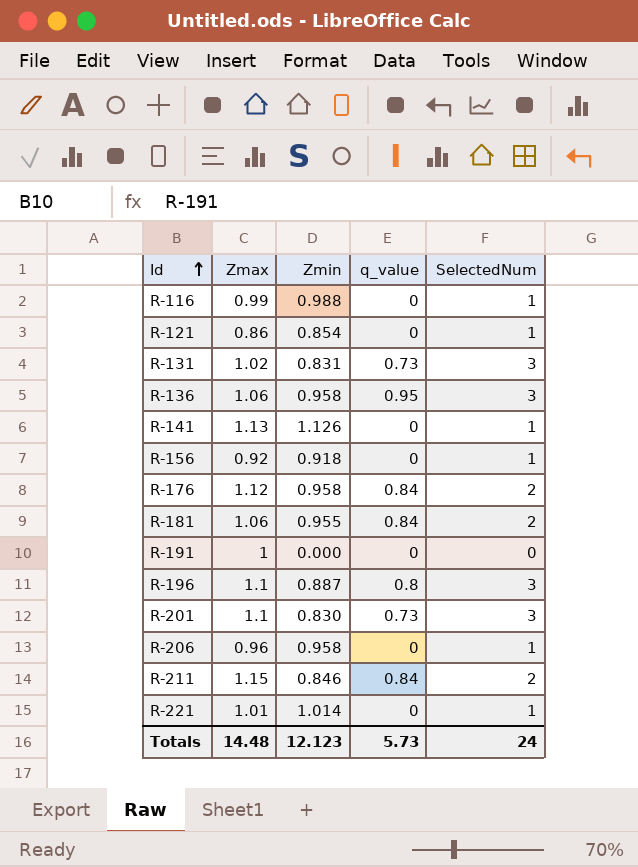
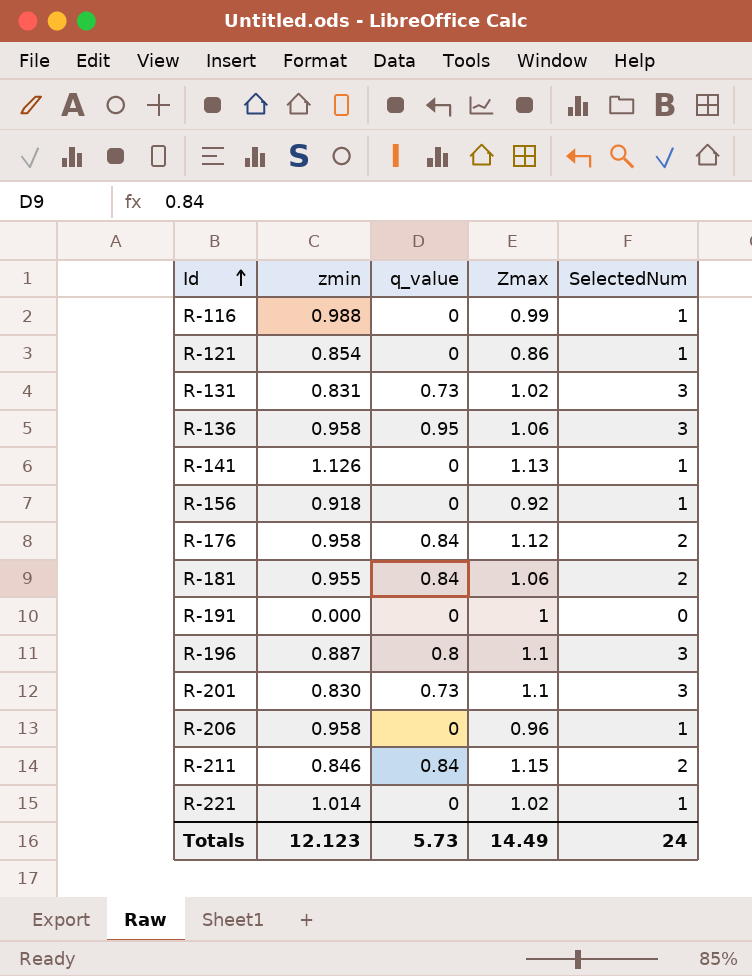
column name: Zmin -> zmin
column Zmax | position: 2 -> 4
R-221 | Zmax: 1.01 -> 1.02
Totals | Zmax: 14.48 -> 14.49

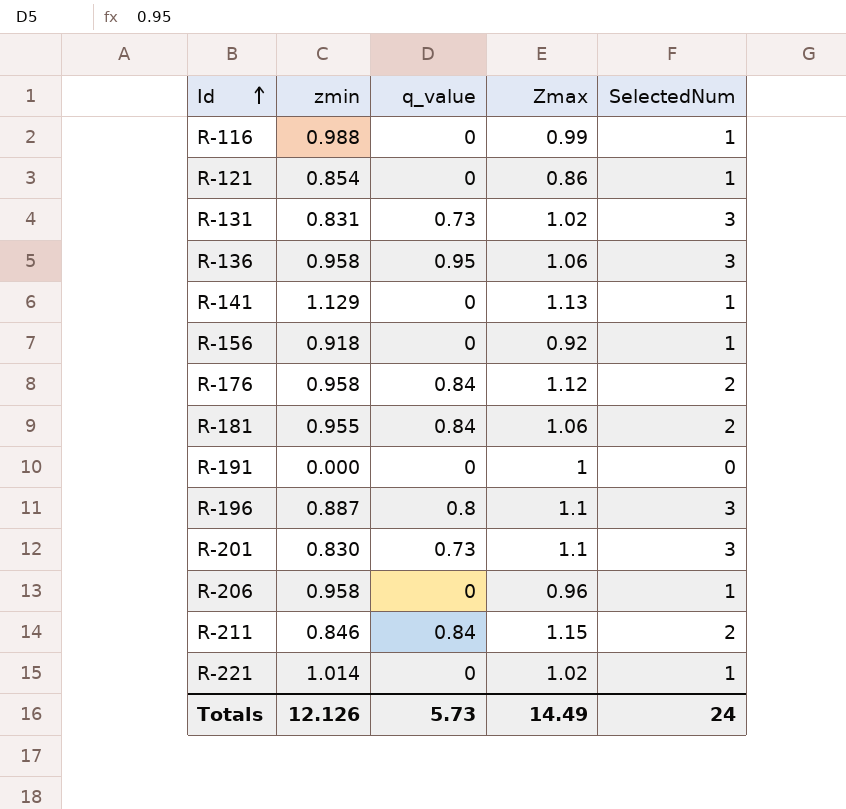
R-141 | zmin: 1.126 -> 1.129
Totals | zmin: 12.123 -> 12.126

